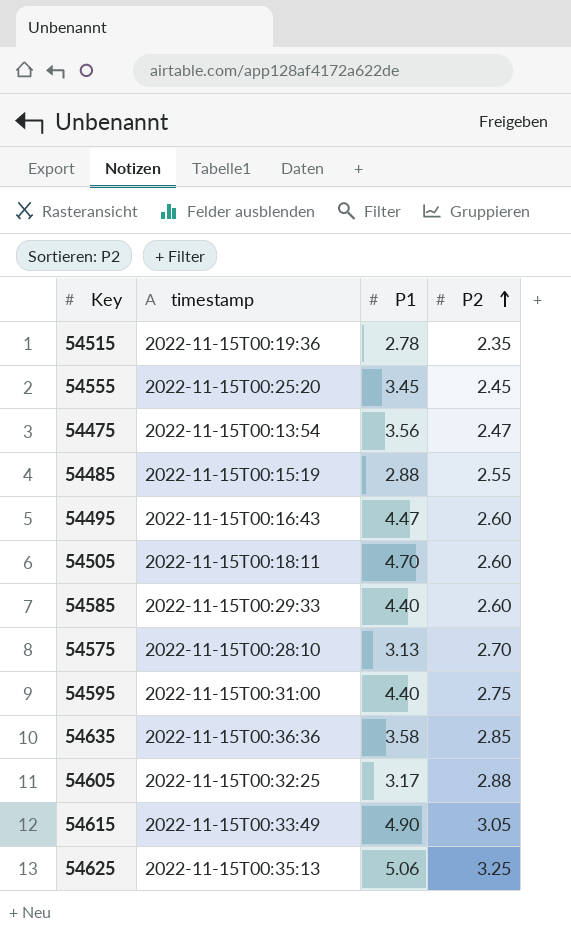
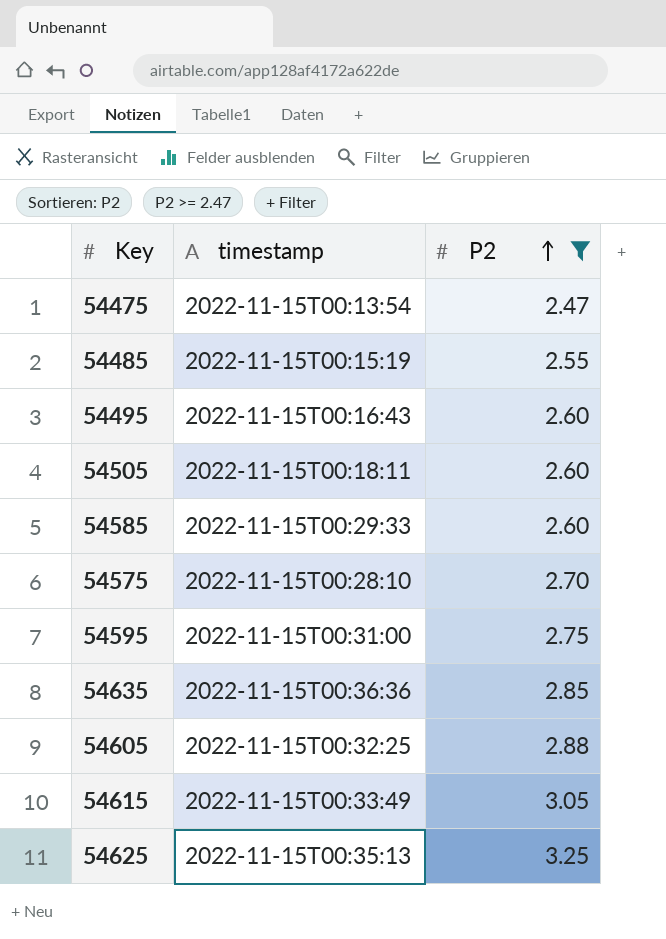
filter: none -> P2 >= 2.47
column P1 | position: 3 -> none

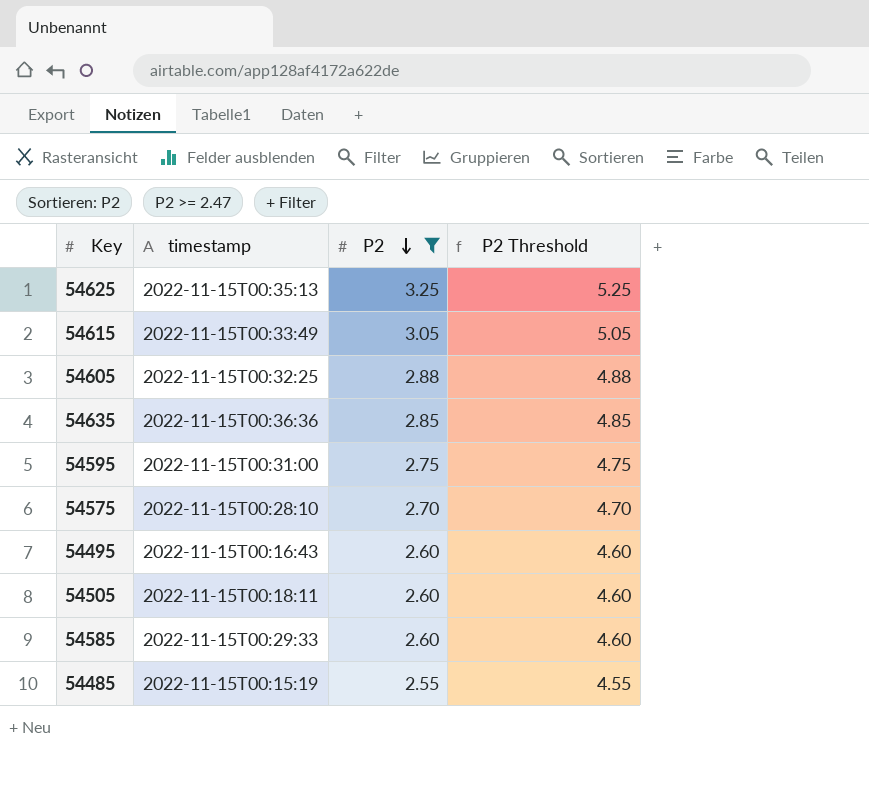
row order: P2 ascending -> P2 descending
column P2 Threshold | formula: none -> [P2] + 2
row 54475: 2022-11-15T00:13:54 | 2.47 -> none

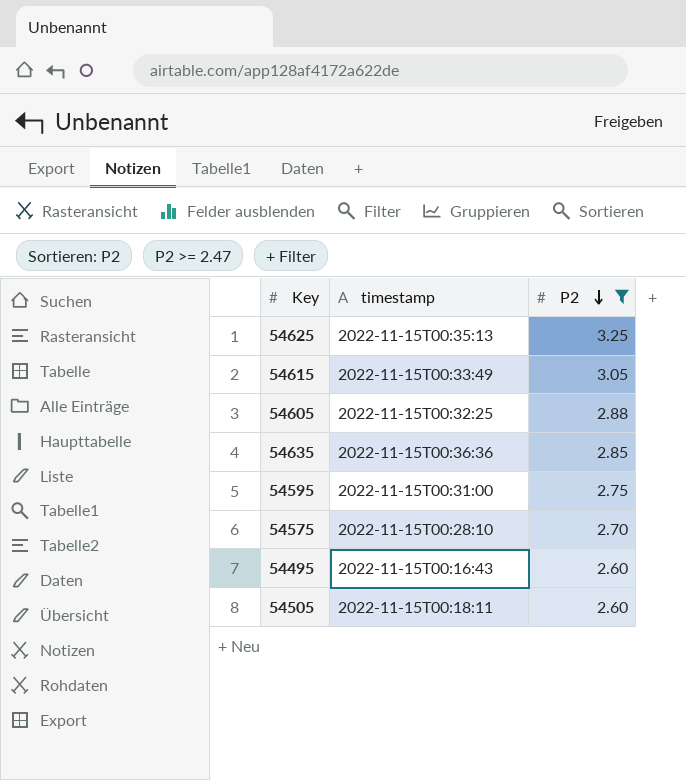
column P2 Threshold | formula: [P2] + 2 -> none
row 54585: 2022-11-15T00:29:33 | 2.60 | 4.60 -> none
row 54485: 2022-11-15T00:15:19 | 2.55 | 4.55 -> none

